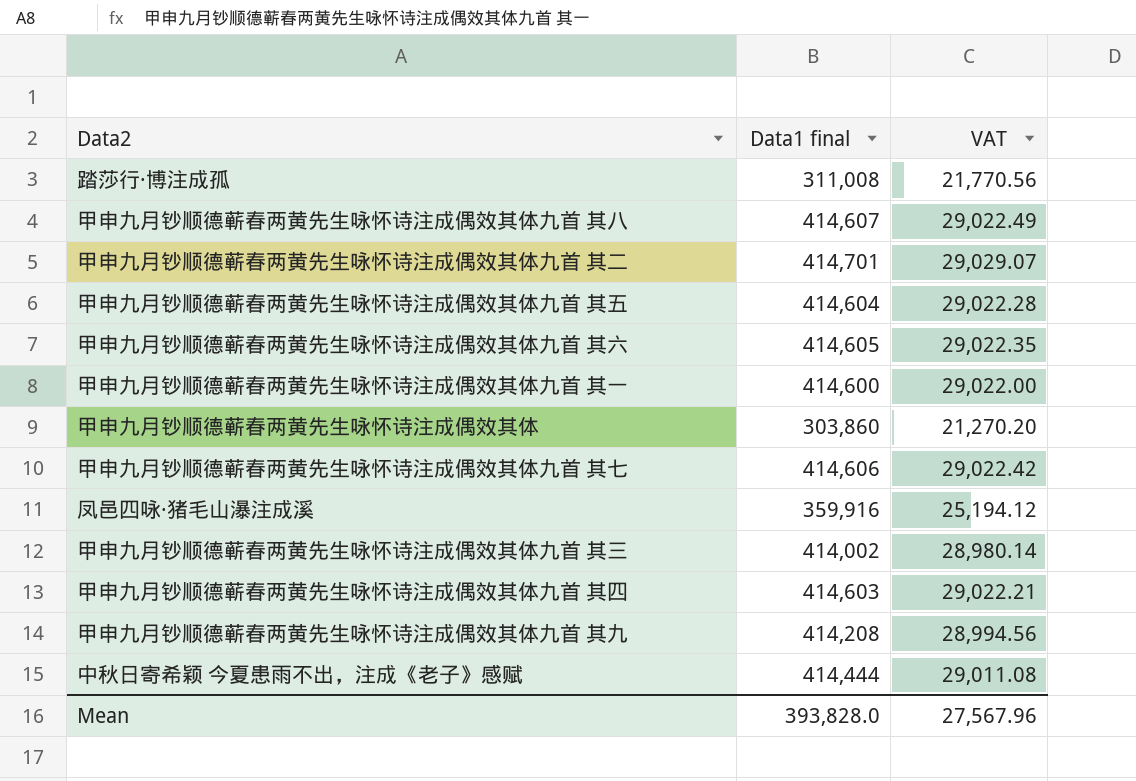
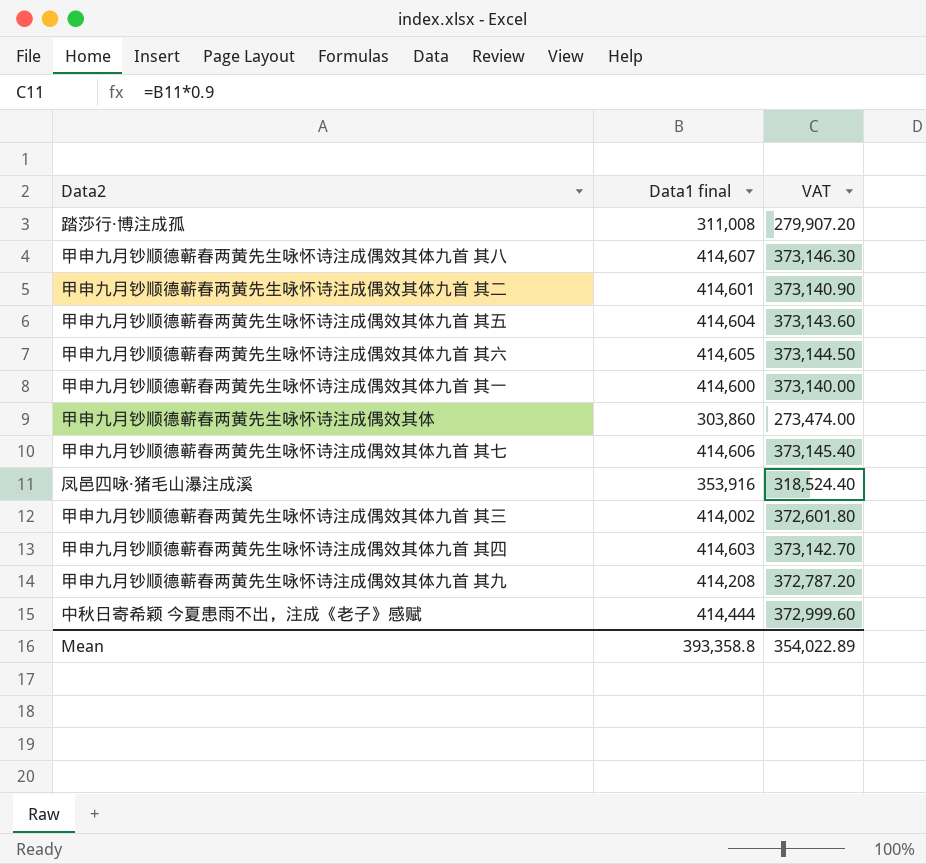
column VAT | formula: [Data1 final] * 0.07 -> [Data1 final] * 0.9
甲申九月钞顺德蕲春两黄先生咏怀诗注成偶效其体九首 其二 | Data1 final: 414,701 -> 414,601
凤邑四咏·猪毛山瀑注成溪 | Data1 final: 359,916 -> 353,916
Mean | Data1 final: 393,828.0 -> 393,358.8
Mean | VAT: 27,567.96 -> 354,022.89

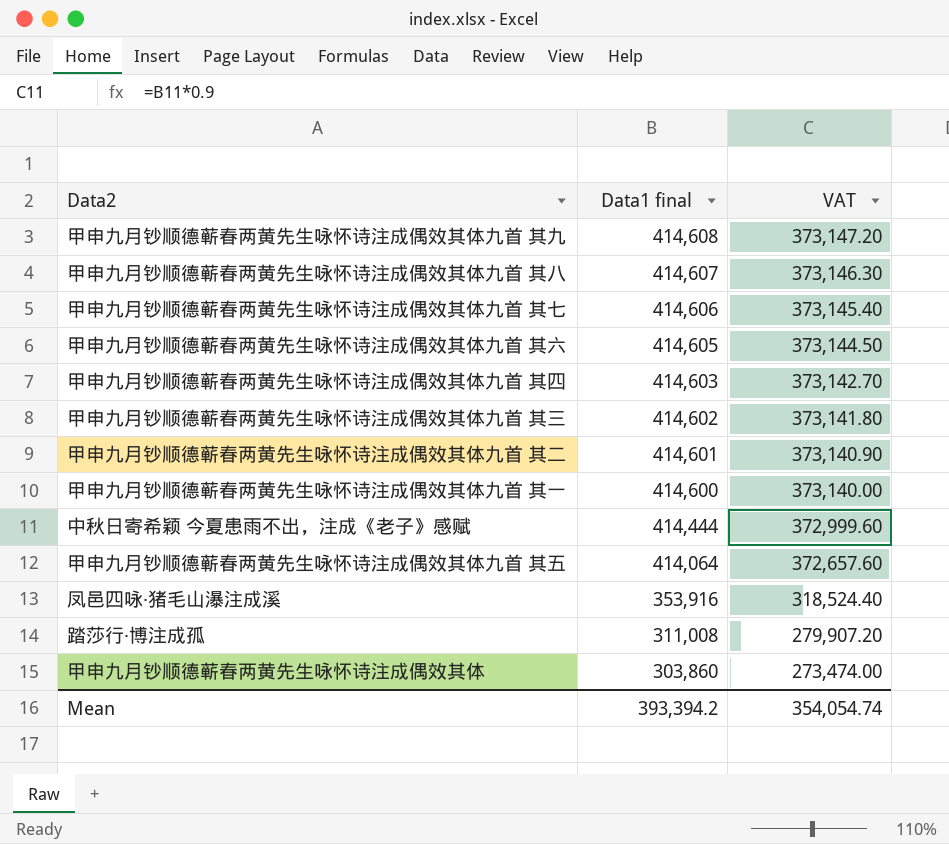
row order: none -> Data1 final descending
甲申九月钞顺德蕲春两黄先生咏怀诗注成偶效其体九首 其九 | Data1 final: 414,208 -> 414,608
甲申九月钞顺德蕲春两黄先生咏怀诗注成偶效其体九首 其九 | VAT: 372,787.20 -> 373,147.20
甲申九月钞顺德蕲春两黄先生咏怀诗注成偶效其体九首 其三 | Data1 final: 414,002 -> 414,602
甲申九月钞顺德蕲春两黄先生咏怀诗注成偶效其体九首 其三 | VAT: 372,601.80 -> 373,141.80
甲申九月钞顺德蕲春两黄先生咏怀诗注成偶效其体九首 其五 | Data1 final: 414,604 -> 414,064
甲申九月钞顺德蕲春两黄先生咏怀诗注成偶效其体九首 其五 | VAT: 373,143.60 -> 372,657.60
Mean | Data1 final: 393,358.8 -> 393,394.2
Mean | VAT: 354,022.89 -> 354,054.74

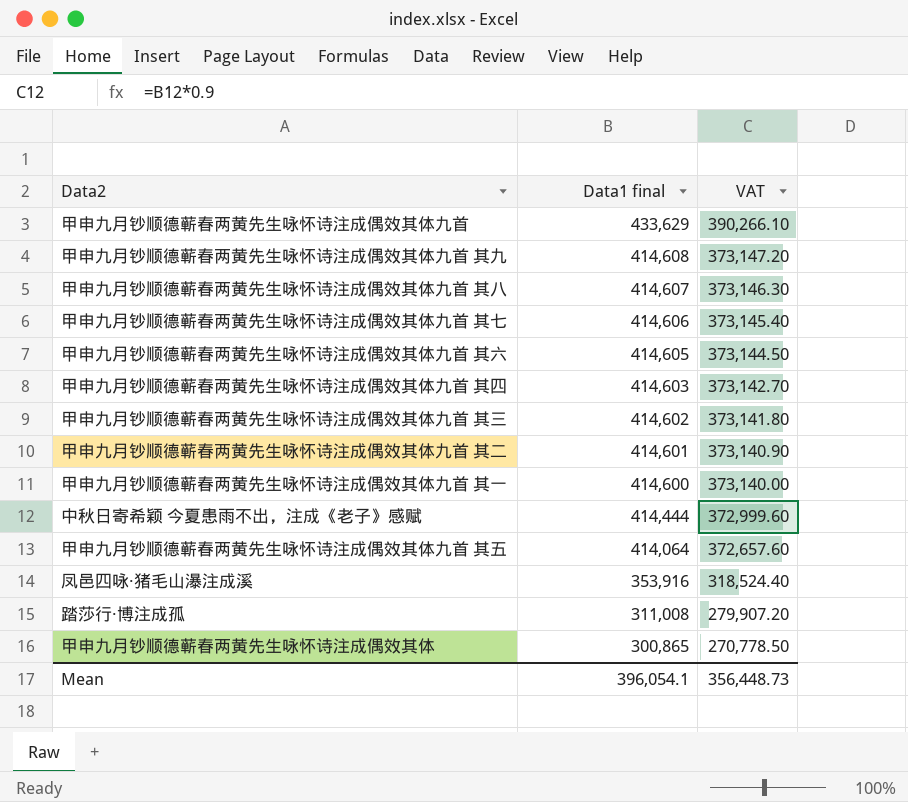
row 甲申九月钞顺德蕲春两黄先生咏怀诗注成偶效其体九首: none -> 433,629 | 390,266.10
甲申九月钞顺德蕲春两黄先生咏怀诗注成偶效其体 | Data1 final: 303,860 -> 300,865
甲申九月钞顺德蕲春两黄先生咏怀诗注成偶效其体 | VAT: 273,474.00 -> 270,778.50
Mean | Data1 final: 393,394.2 -> 396,054.1
Mean | VAT: 354,054.74 -> 356,448.73

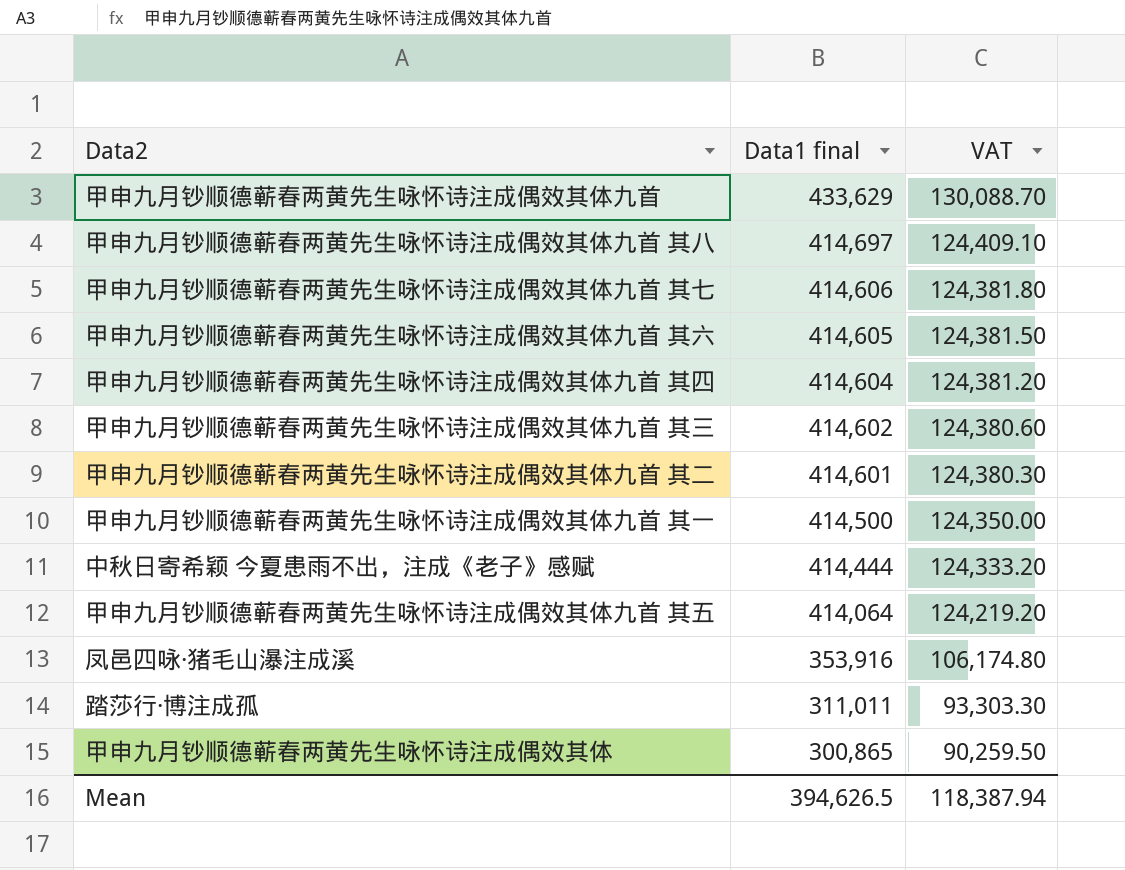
column VAT | formula: [Data1 final] * 0.9 -> [Data1 final] * 0.3
row 甲申九月钞顺德蕲春两黄先生咏怀诗注成偶效其体九首 其九: 414,608 | 373,147.20 -> none
甲申九月钞顺德蕲春两黄先生咏怀诗注成偶效其体九首 其八 | Data1 final: 414,607 -> 414,697
甲申九月钞顺德蕲春两黄先生咏怀诗注成偶效其体九首 其四 | Data1 final: 414,603 -> 414,604
甲申九月钞顺德蕲春两黄先生咏怀诗注成偶效其体九首 其一 | Data1 final: 414,600 -> 414,500
踏莎行·博注成孤 | Data1 final: 311,008 -> 311,011
Mean | Data1 final: 396,054.1 -> 394,626.5
Mean | VAT: 356,448.73 -> 118,387.94

